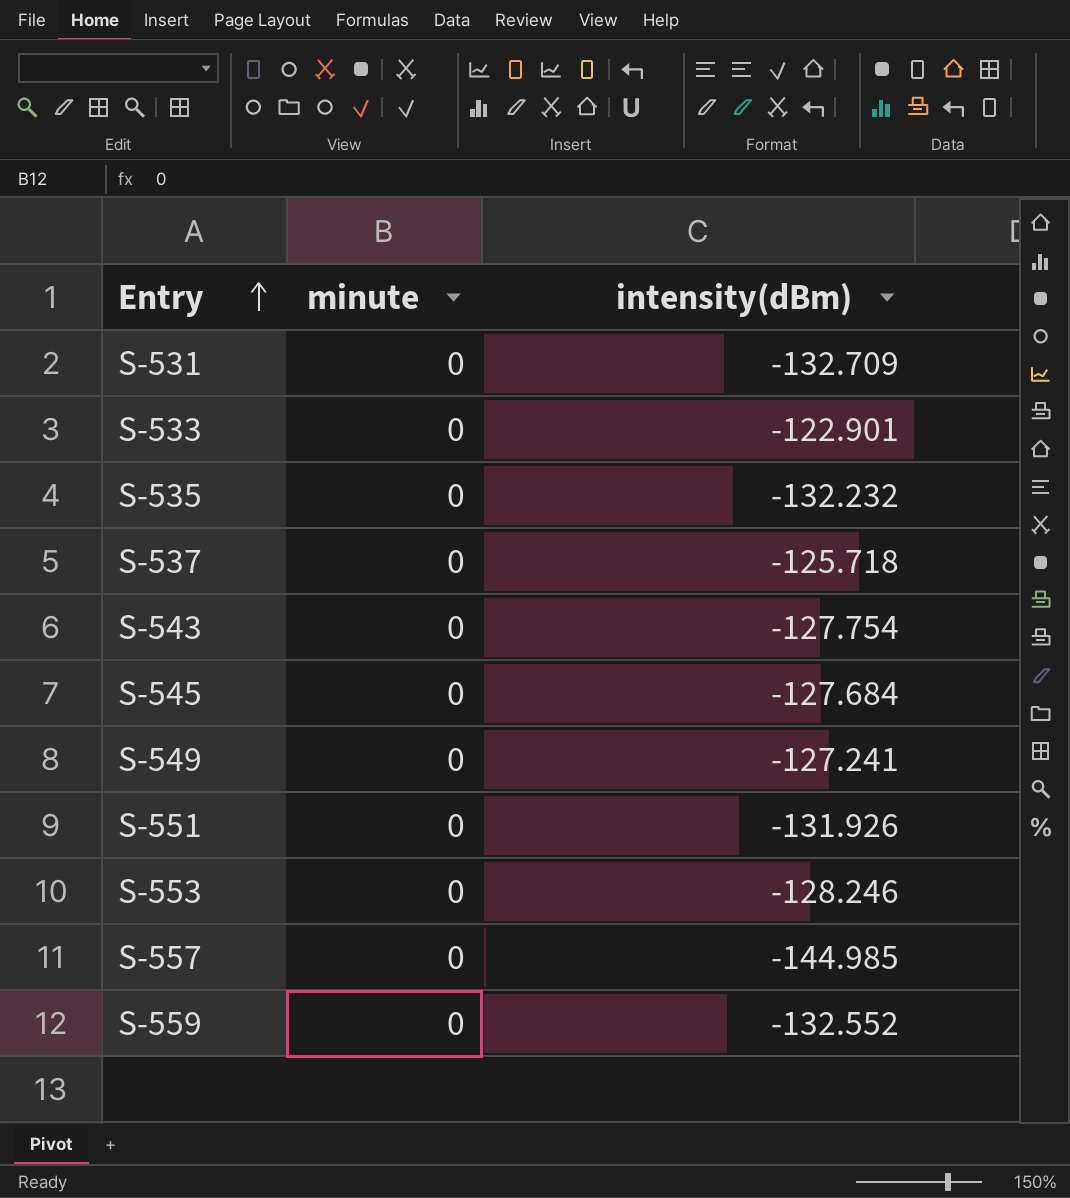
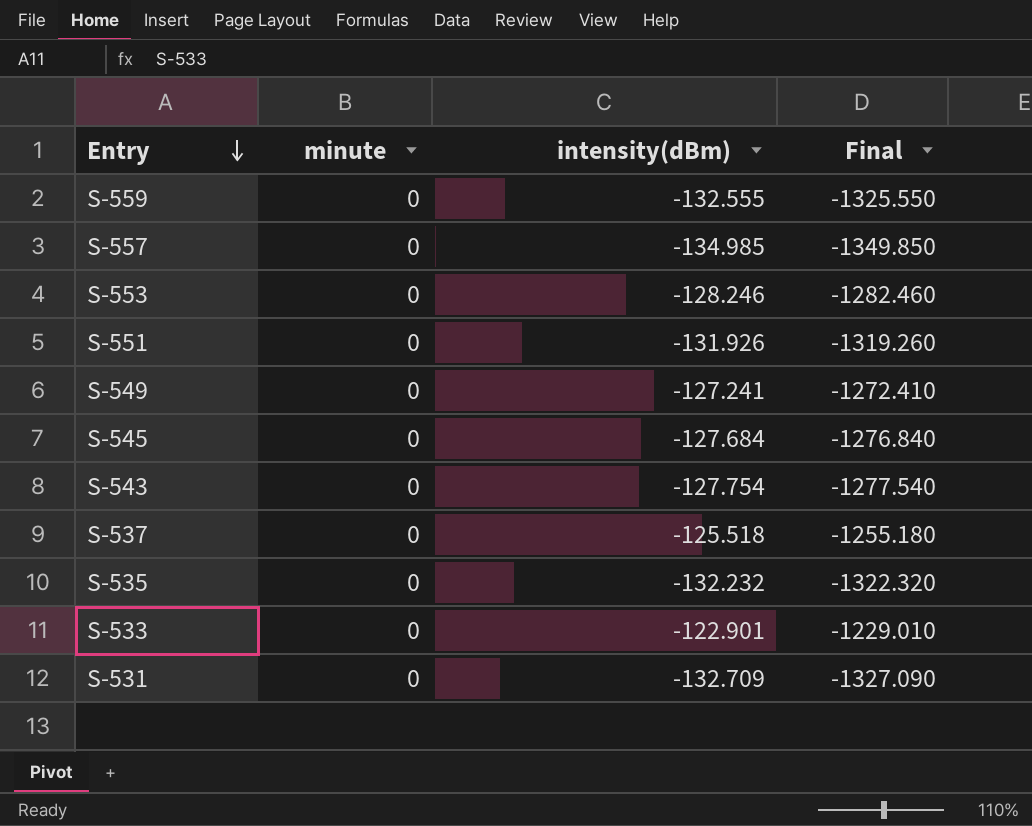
row order: Entry ascending -> Entry descending
column Final | formula: none -> [intensity(dBm)] * 10
S-559 | intensity(dBm): -132.552 -> -132.555
S-557 | intensity(dBm): -144.985 -> -134.985
S-537 | intensity(dBm): -125.718 -> -125.518

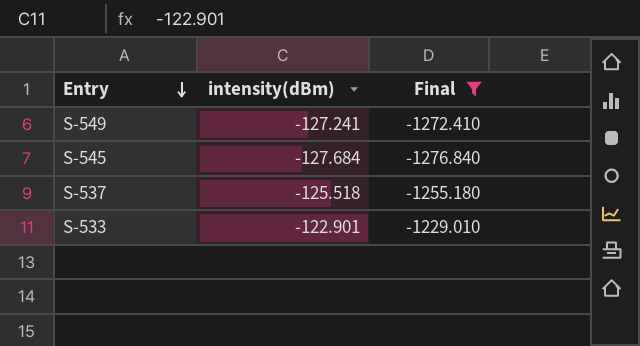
filter: none -> Final >= -1276.840
column minute | position: 2 -> none

